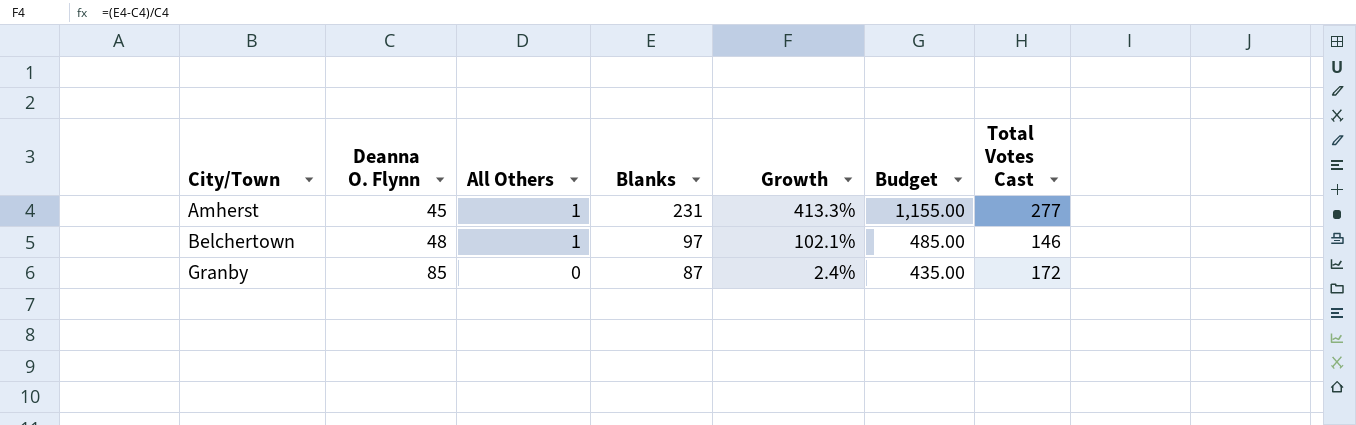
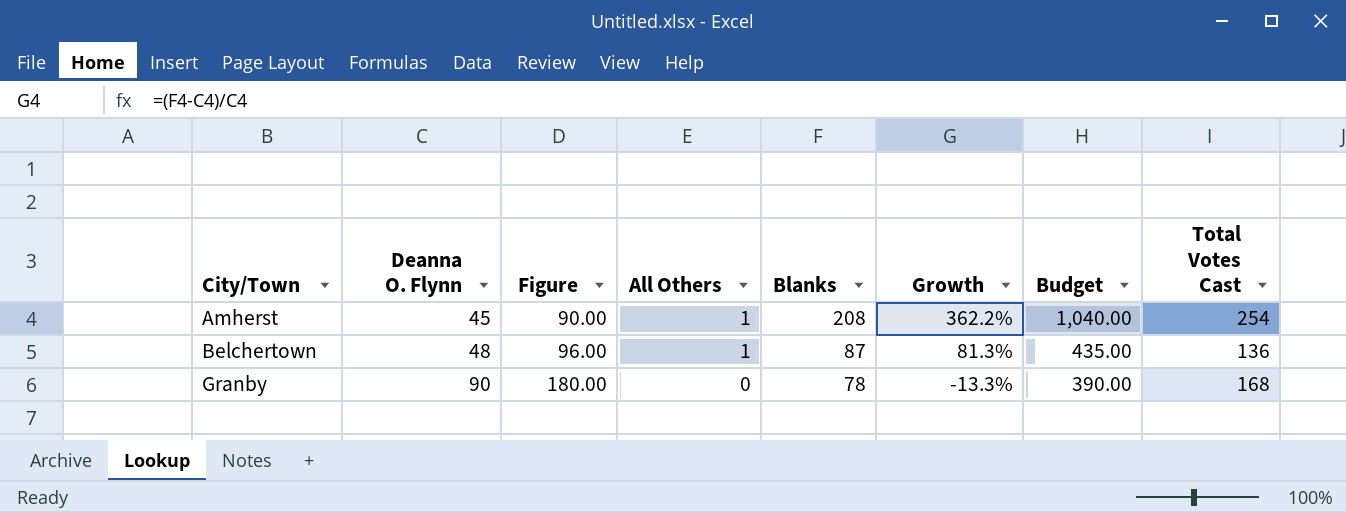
column Figure | formula: none -> [Deanna O. Flynn] * 2
Amherst | Blanks: 231 -> 208
Amherst | Growth: 413.3% -> 362.2%
Amherst | Budget: 1,155.00 -> 1,040.00
Amherst | Total Votes Cast: 277 -> 254
Belchertown | Blanks: 97 -> 87
Belchertown | Growth: 102.1% -> 81.3%
Belchertown | Budget: 485.00 -> 435.00
Belchertown | Total Votes Cast: 146 -> 136
Granby | Deanna O. Flynn: 85 -> 90
Granby | Blanks: 87 -> 78
Granby | Growth: 2.4% -> -13.3%
Granby | Budget: 435.00 -> 390.00
Granby | Total Votes Cast: 172 -> 168

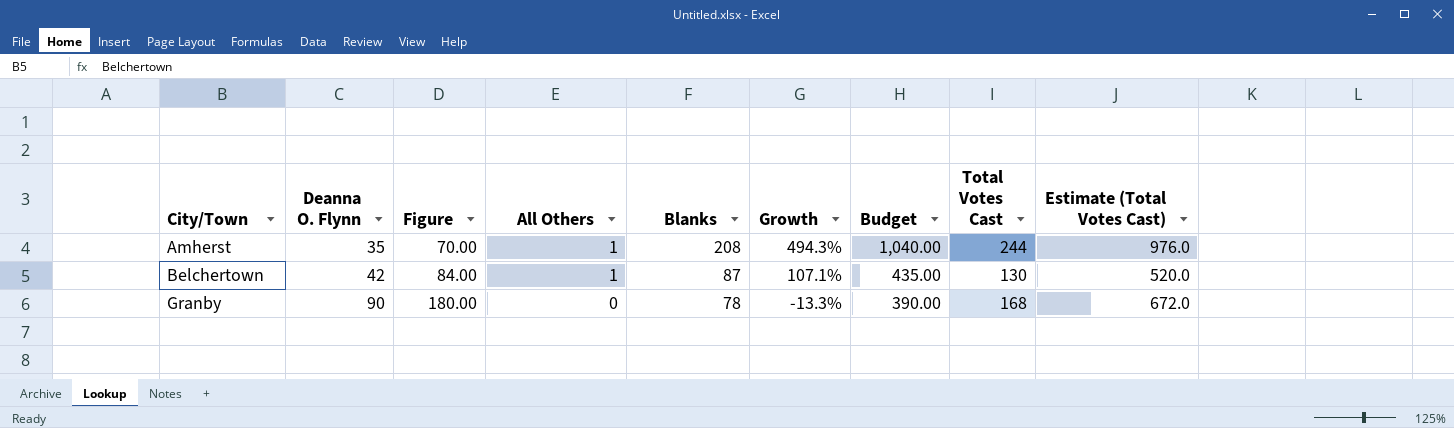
column Estimate (Total Votes Cast) | formula: none -> [Total Votes Cast] * 4
Amherst | Deanna O. Flynn: 45 -> 35
Amherst | Figure: 90.00 -> 70.00
Amherst | Growth: 362.2% -> 494.3%
Amherst | Total Votes Cast: 254 -> 244
Belchertown | Deanna O. Flynn: 48 -> 42
Belchertown | Figure: 96.00 -> 84.00
Belchertown | Growth: 81.3% -> 107.1%
Belchertown | Total Votes Cast: 136 -> 130

